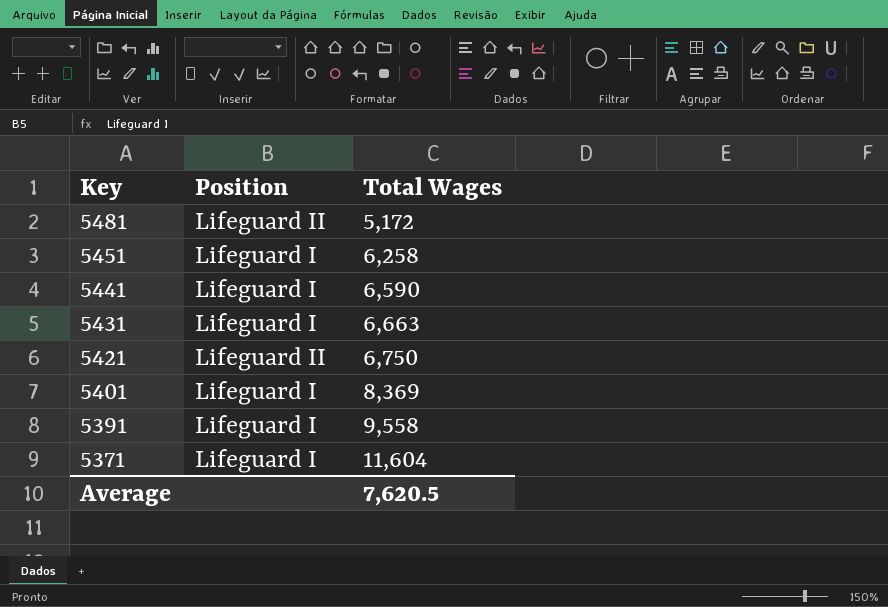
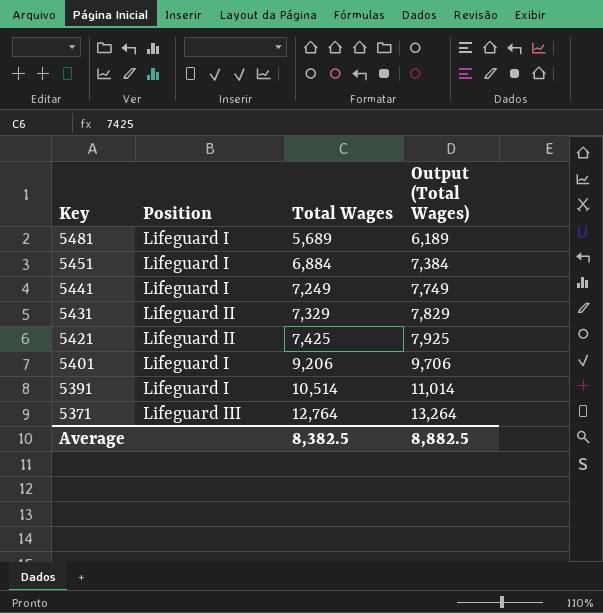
column Output (Total Wages) | formula: none -> [Total Wages] + 500
5481 | Position: Lifeguard II -> Lifeguard I
5481 | Total Wages: 5,172 -> 5,689
5451 | Total Wages: 6,258 -> 6,884
5441 | Total Wages: 6,590 -> 7,249
5431 | Position: Lifeguard I -> Lifeguard II
5431 | Total Wages: 6,663 -> 7,329
5421 | Total Wages: 6,750 -> 7,425
5401 | Total Wages: 8,369 -> 9,206
5391 | Total Wages: 9,558 -> 10,514
5371 | Position: Lifeguard I -> Lifeguard III
5371 | Total Wages: 11,604 -> 12,764
Average | Total Wages: 7,620.5 -> 8,382.5

